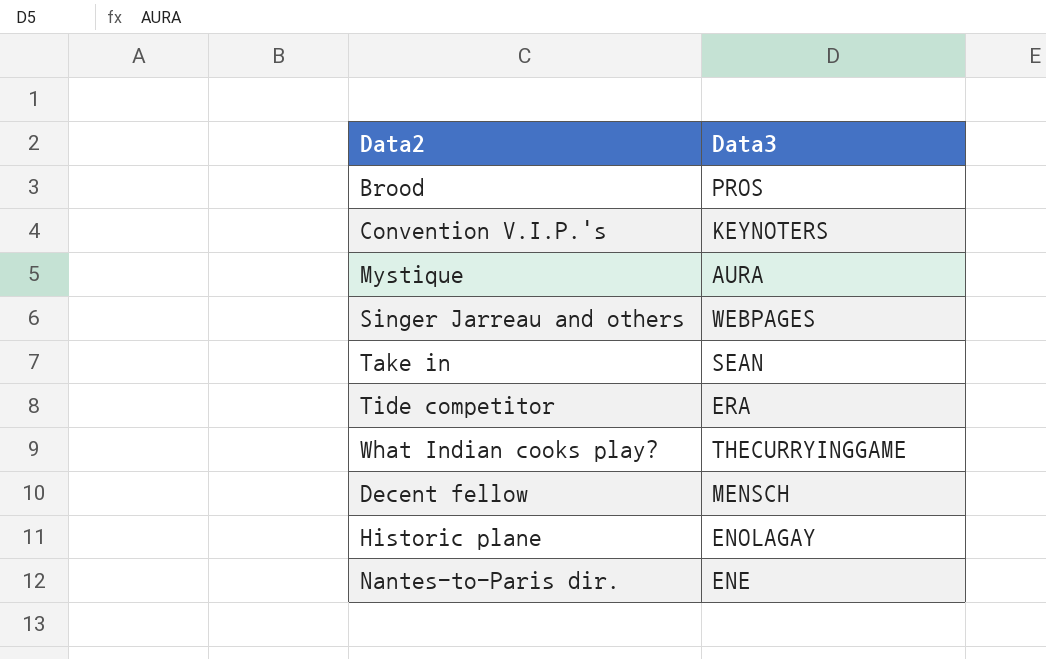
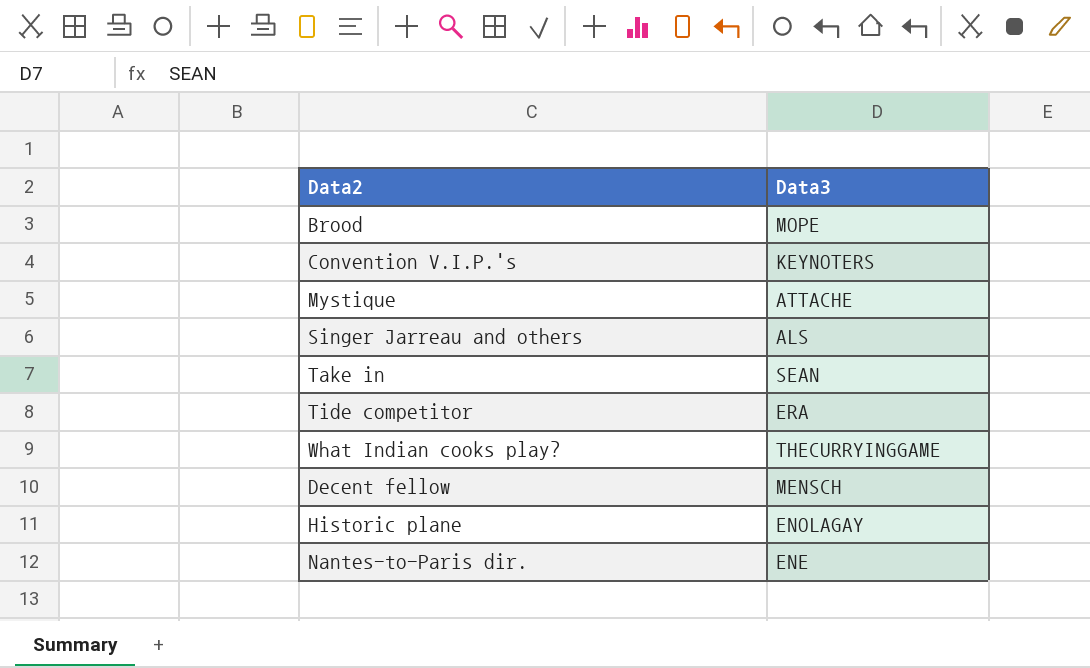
Brood | Data3: PROS -> MOPE
Mystique | Data3: AURA -> ATTACHE
Singer Jarreau and others | Data3: WEBPAGES -> ALS

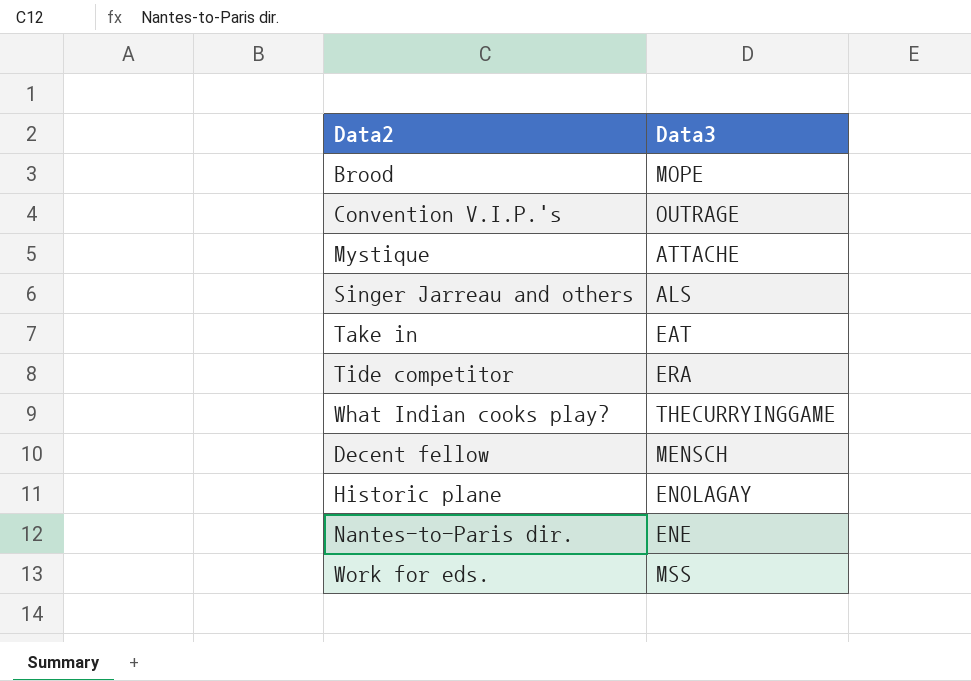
Convention V.I.P.'s | Data3: KEYNOTERS -> OUTRAGE
Take in | Data3: SEAN -> EAT
row Work for eds.: none -> MSS

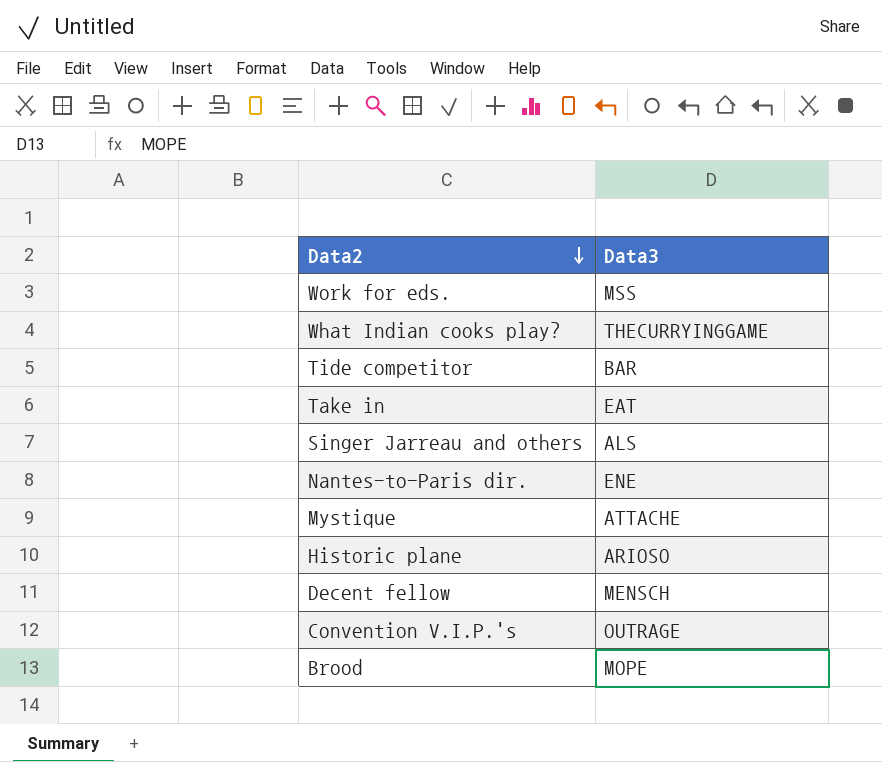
row order: none -> Data2 descending
Tide competitor | Data3: ERA -> BAR
Historic plane | Data3: ENOLAGAY -> ARIOSO

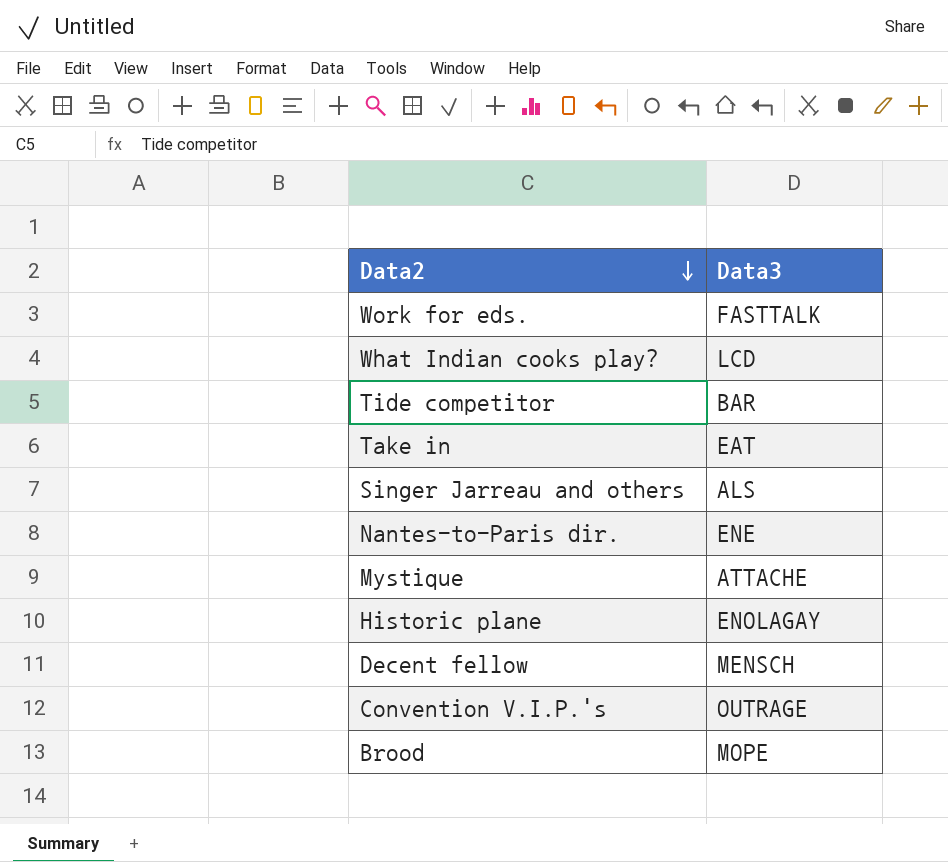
Work for eds. | Data3: MSS -> FASTTALK
What Indian cooks play? | Data3: THECURRYINGGAME -> LCD
Historic plane | Data3: ARIOSO -> ENOLAGAY

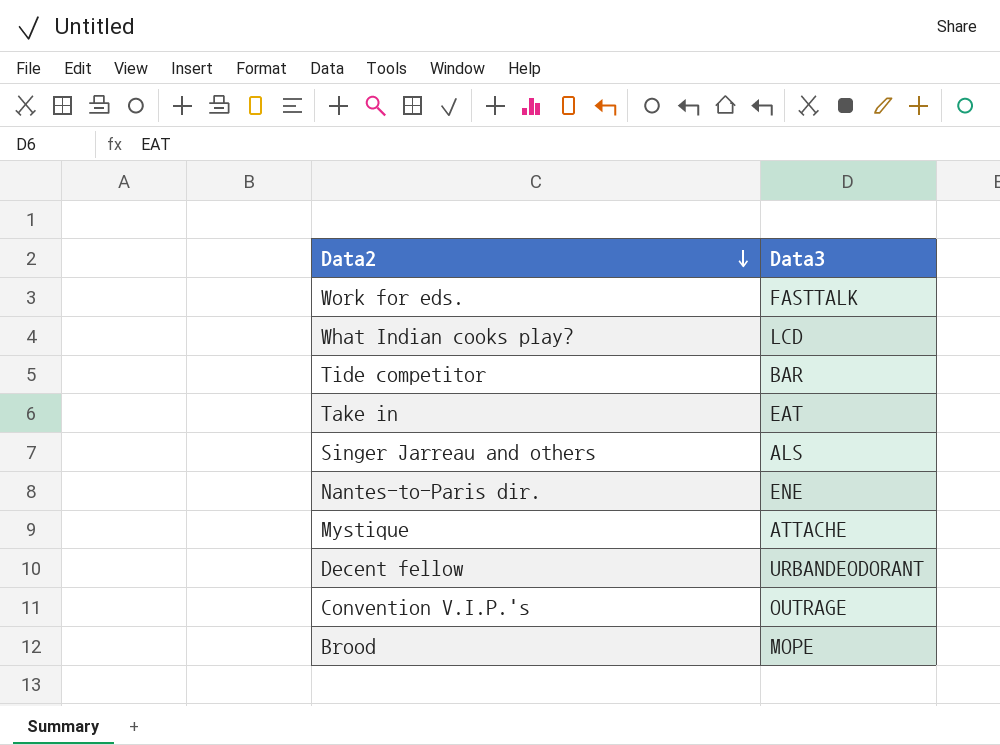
row Historic plane: ENOLAGAY -> none
Decent fellow | Data3: MENSCH -> URBANDEODORANT

